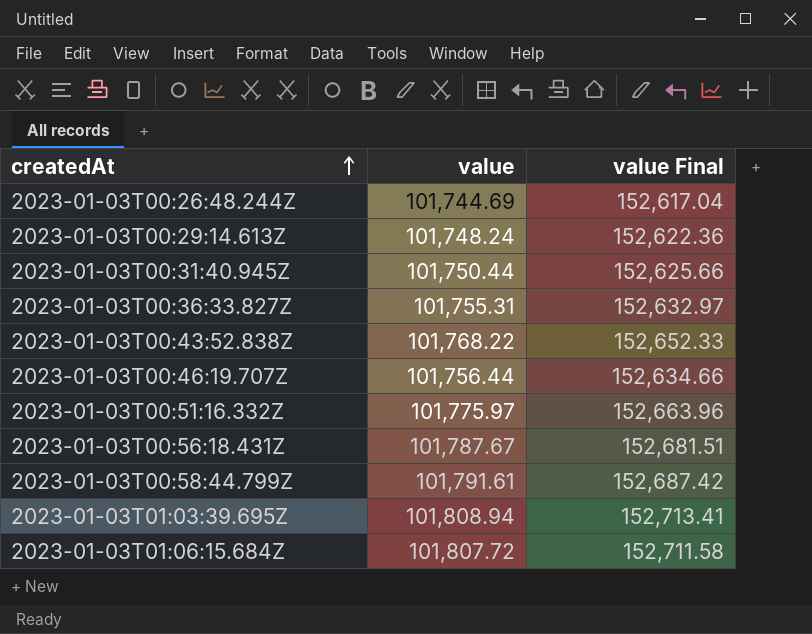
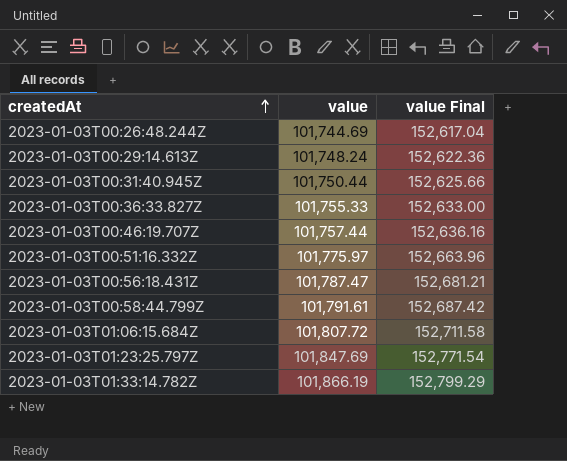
row 2023-01-03T00:43:52.838Z: 101,768.22 | 152,652.33 -> none
row 2023-01-03T01:03:39.695Z: 101,808.94 | 152,713.41 -> none
2023-01-03T00:36:33.827Z | value: 101,755.31 -> 101,755.33
2023-01-03T00:36:33.827Z | value Final: 152,632.97 -> 152,633.00
2023-01-03T00:46:19.707Z | value: 101,756.44 -> 101,757.44
2023-01-03T00:46:19.707Z | value Final: 152,634.66 -> 152,636.16
2023-01-03T00:56:18.431Z | value: 101,787.67 -> 101,787.47
2023-01-03T00:56:18.431Z | value Final: 152,681.51 -> 152,681.21
row 2023-01-03T01:23:25.797Z: none -> 101,847.69 | 152,771.54
row 2023-01-03T01:33:14.782Z: none -> 101,866.19 | 152,799.29

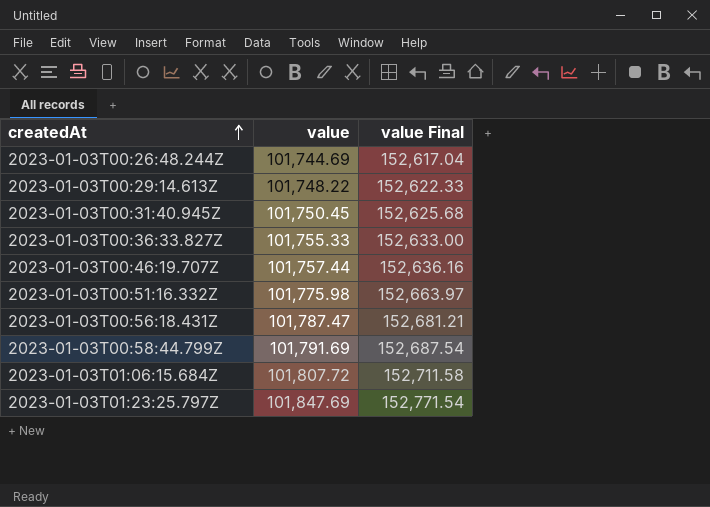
row 2023-01-03T01:33:14.782Z: 101,866.19 | 152,799.29 -> none
2023-01-03T00:29:14.613Z | value: 101,748.24 -> 101,748.22
2023-01-03T00:29:14.613Z | value Final: 152,622.36 -> 152,622.33
2023-01-03T00:31:40.945Z | value: 101,750.44 -> 101,750.45
2023-01-03T00:31:40.945Z | value Final: 152,625.66 -> 152,625.68
2023-01-03T00:51:16.332Z | value: 101,775.97 -> 101,775.98
2023-01-03T00:51:16.332Z | value Final: 152,663.96 -> 152,663.97
2023-01-03T00:58:44.799Z | value: 101,791.61 -> 101,791.69
2023-01-03T00:58:44.799Z | value Final: 152,687.42 -> 152,687.54

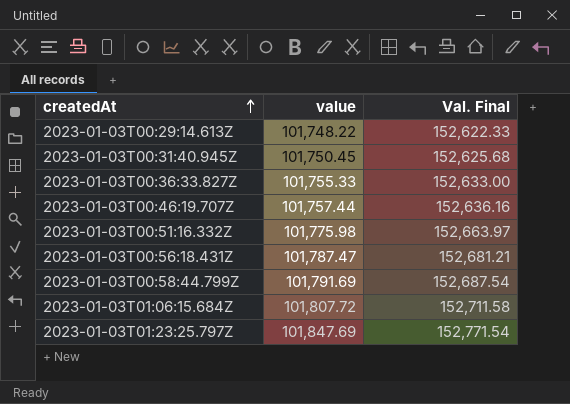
column name: value Final -> Val. Final
row 2023-01-03T00:26:48.244Z: 101,744.69 | 152,617.04 -> none

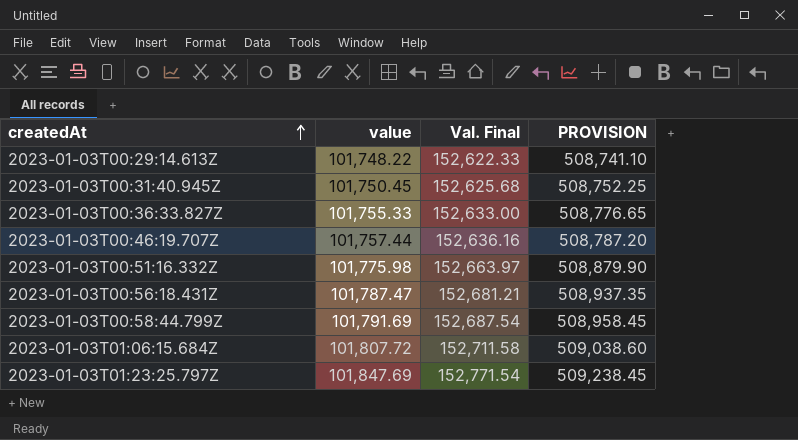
column PROVISION | formula: none -> [value] * 5

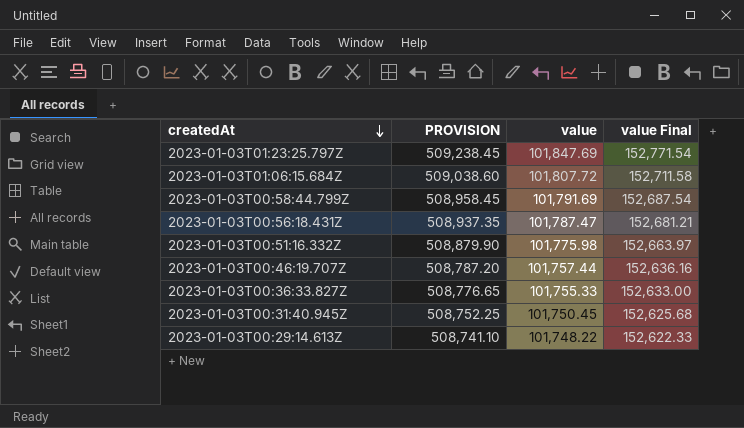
row order: createdAt ascending -> createdAt descending
column PROVISION | position: 4 -> 2
column name: Val. Final -> value Final

